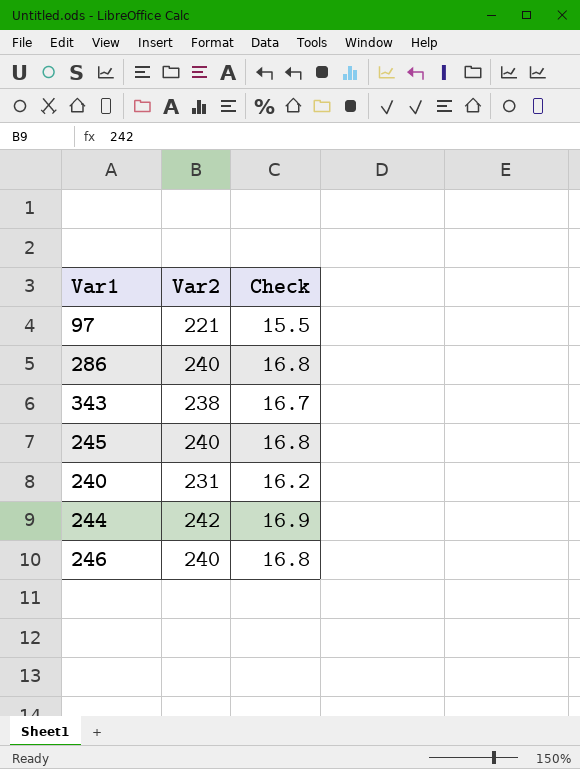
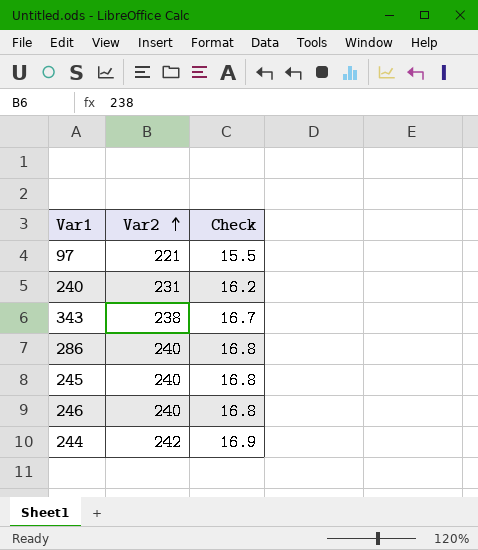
row order: none -> Var2 ascending

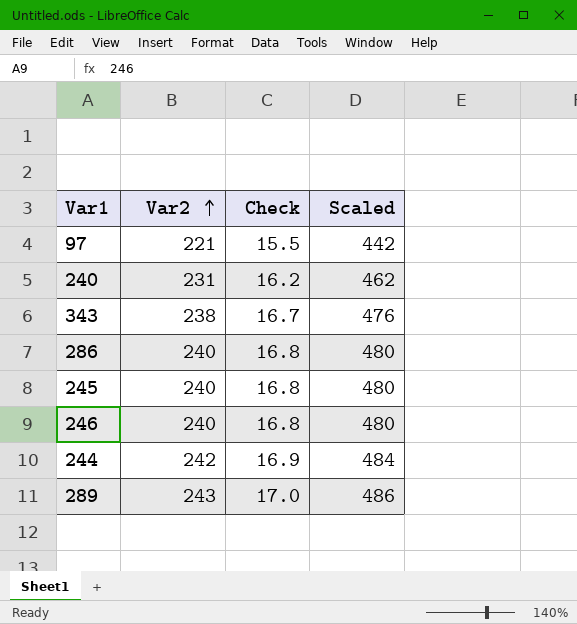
column Scaled | formula: none -> [Var2] * 2
row 289: none -> 243 | 17.0 | 486

